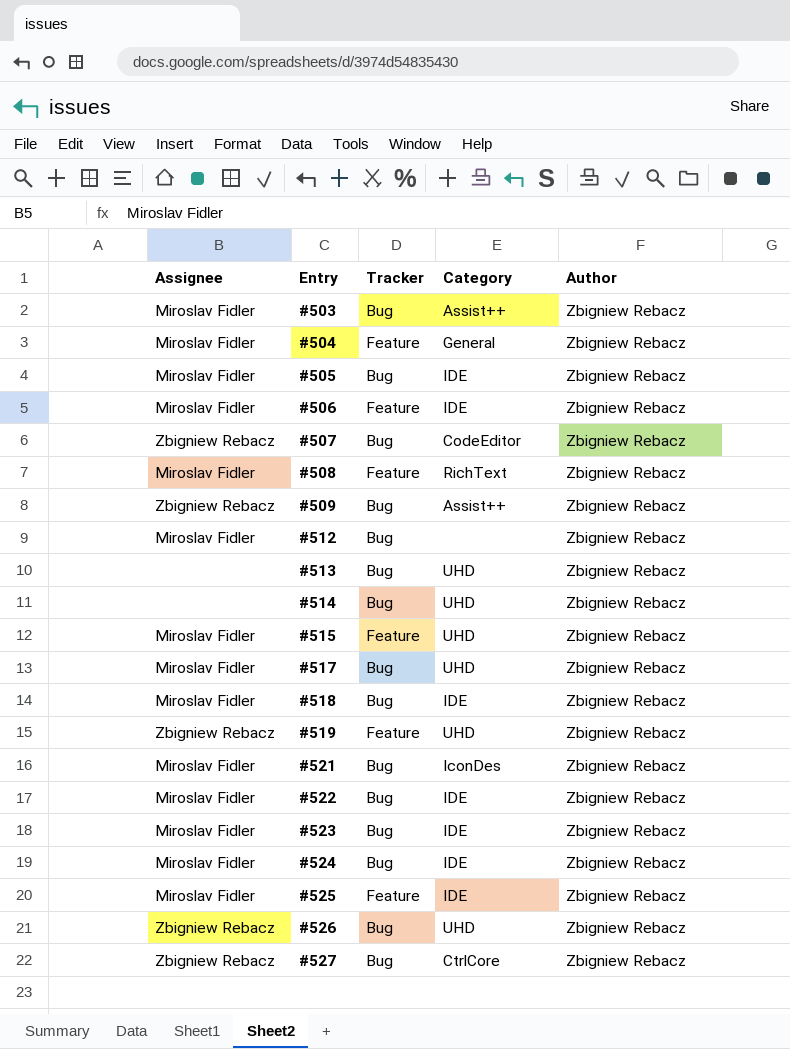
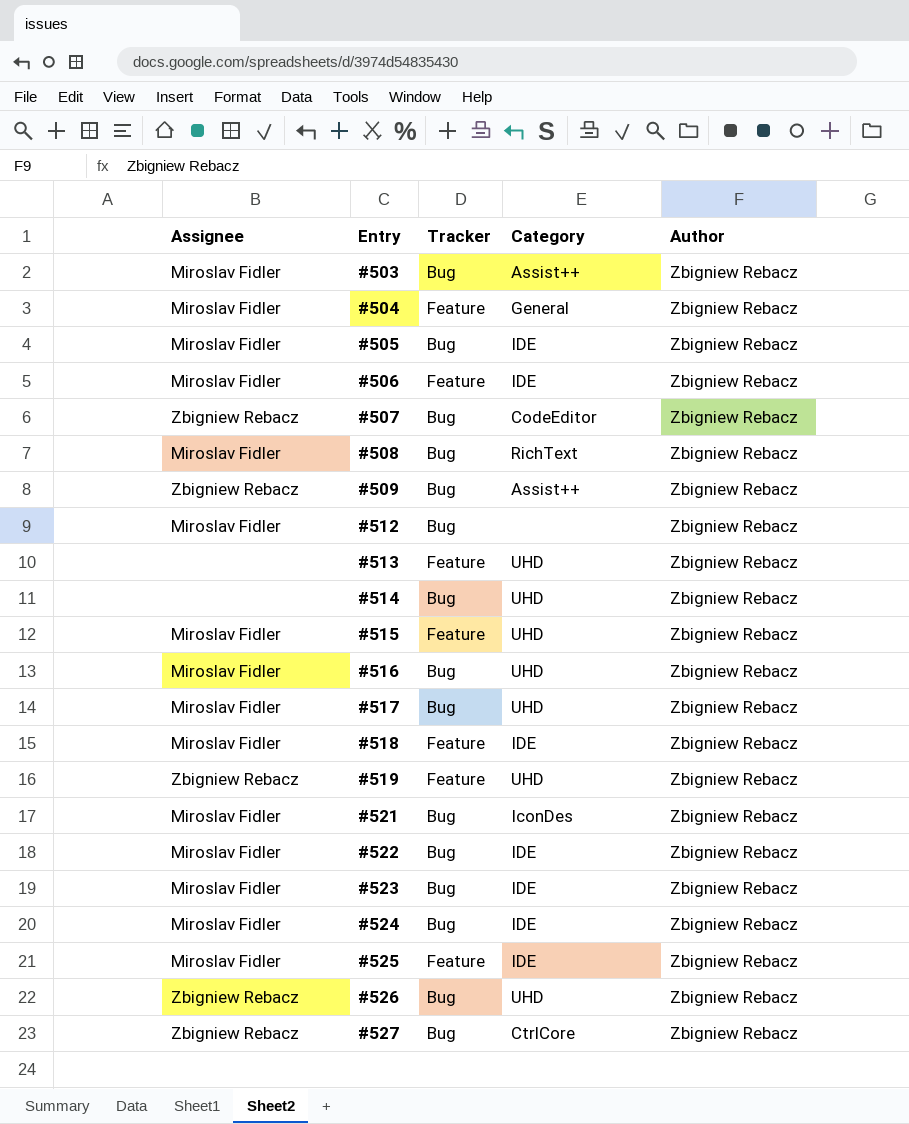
#508 | Tracker: Feature -> Bug
#513 | Tracker: Bug -> Feature
row #516: none -> Miroslav Fidler | Bug | UHD | Zbigniew Rebacz
#518 | Tracker: Bug -> Feature

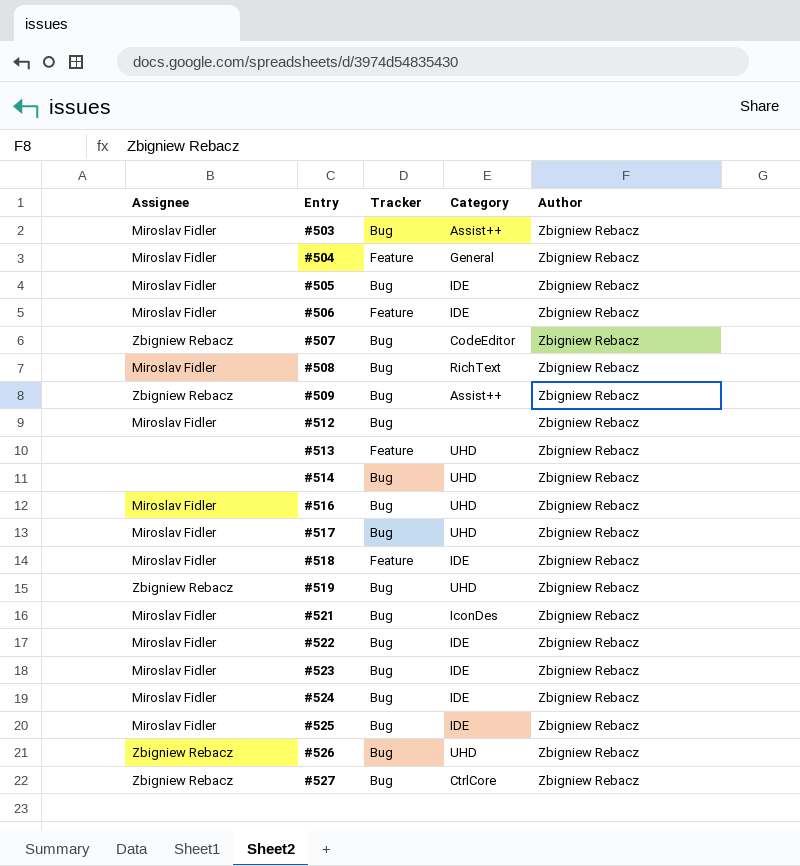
row #515: Miroslav Fidler | Feature | UHD | Zbigniew Rebacz -> none
#519 | Tracker: Feature -> Bug
#525 | Tracker: Feature -> Bug

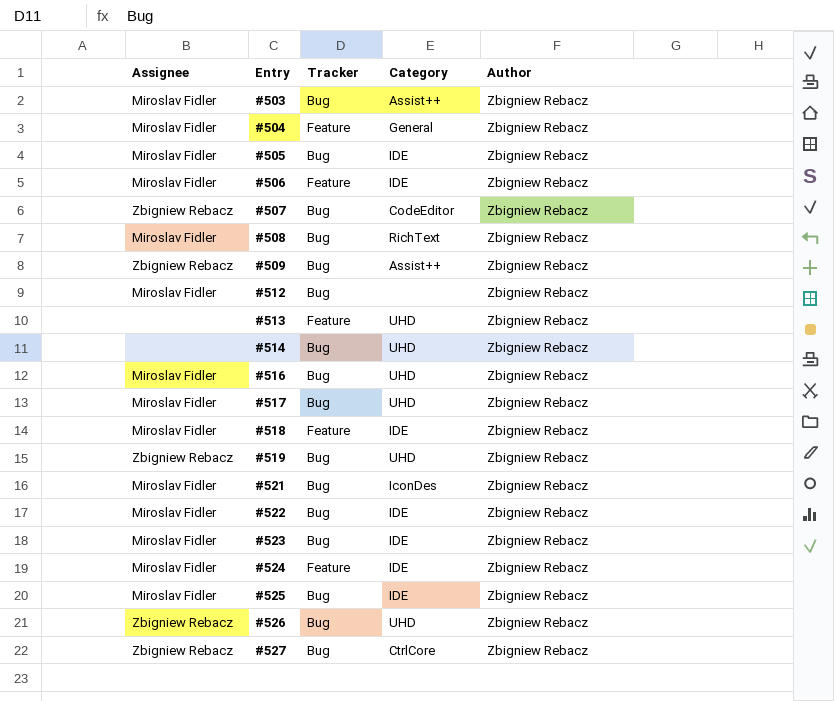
#524 | Tracker: Bug -> Feature

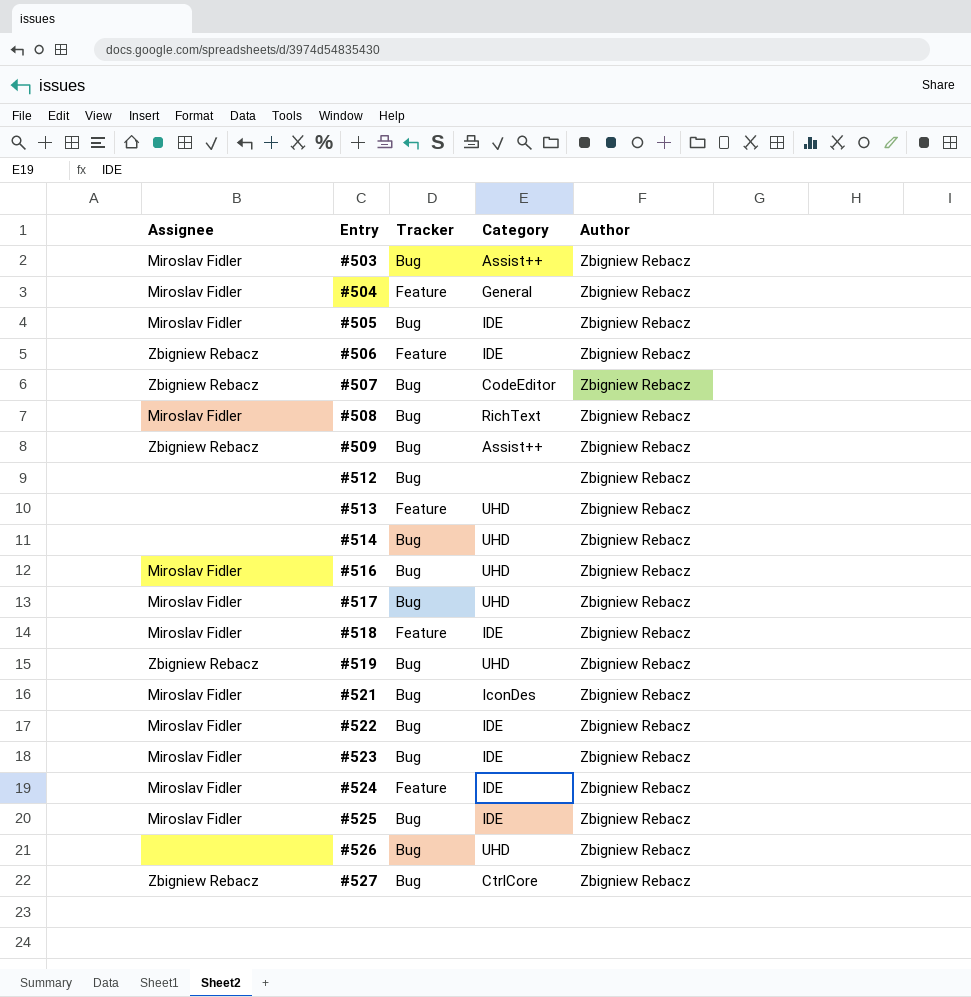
#506 | Assignee: Miroslav Fidler -> Zbigniew Rebacz
#512 | Assignee: Miroslav Fidler -> none
#526 | Assignee: Zbigniew Rebacz -> none

